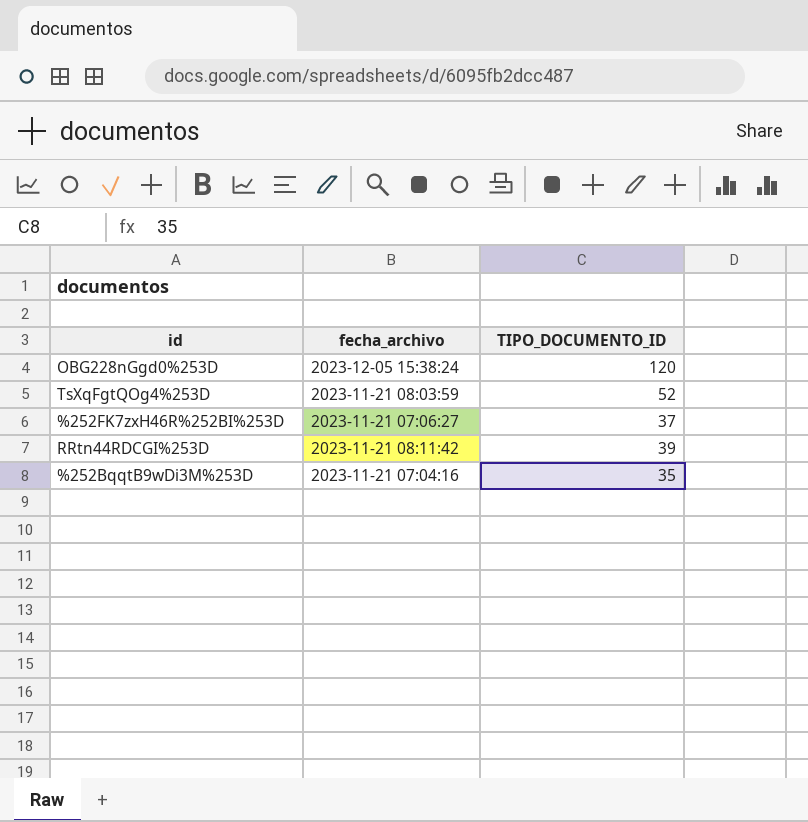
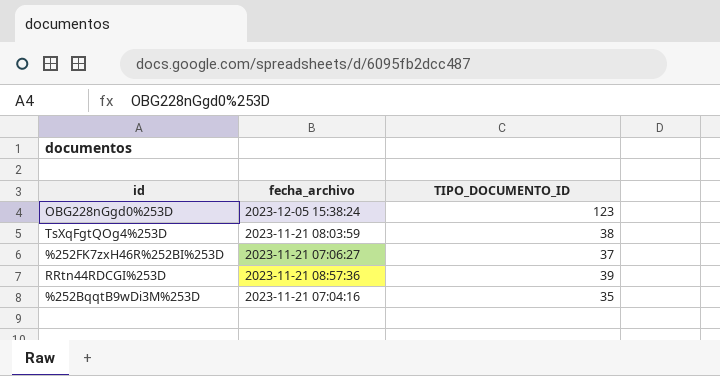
OBG228nGgd0%253D | TIPO_DOCUMENTO_ID: 120 -> 123
TsXqFgtQOg4%253D | TIPO_DOCUMENTO_ID: 52 -> 38
RRtn44RDCGI%253D | fecha_archivo: 2023-11-21 08:11:42 -> 2023-11-21 08:57:36

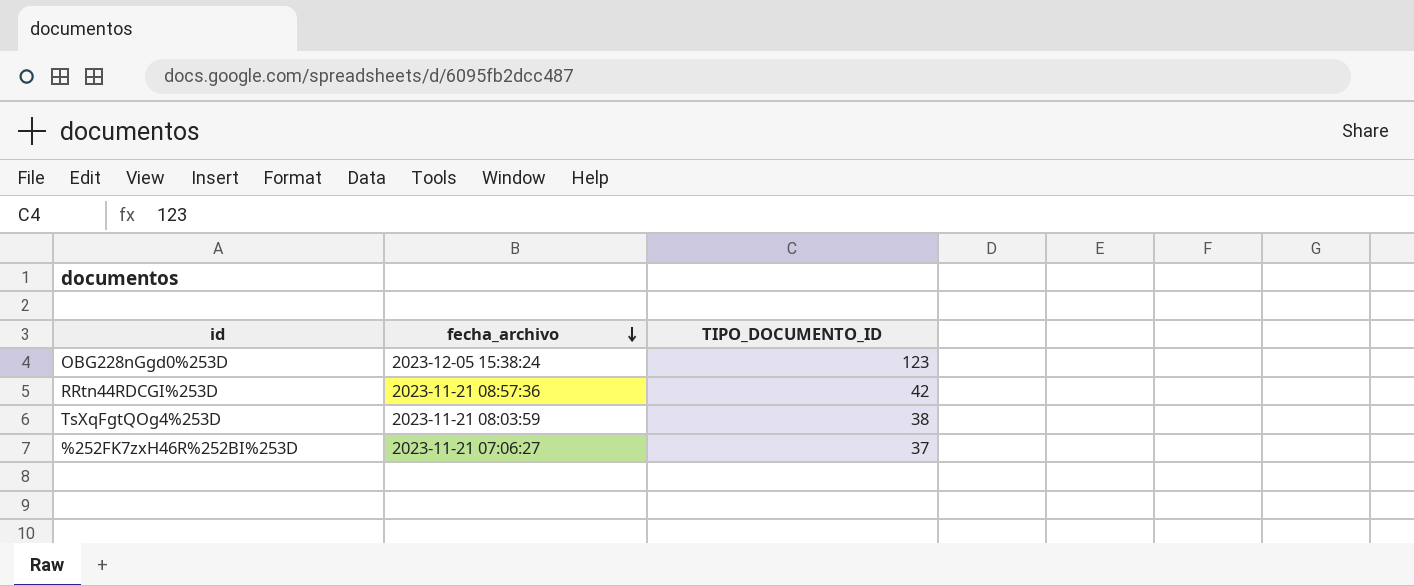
row order: none -> fecha_archivo descending
row %252BqqtB9wDi3M%253D: 2023-11-21 07:04:16 | 35 -> none
RRtn44RDCGI%253D | TIPO_DOCUMENTO_ID: 39 -> 42

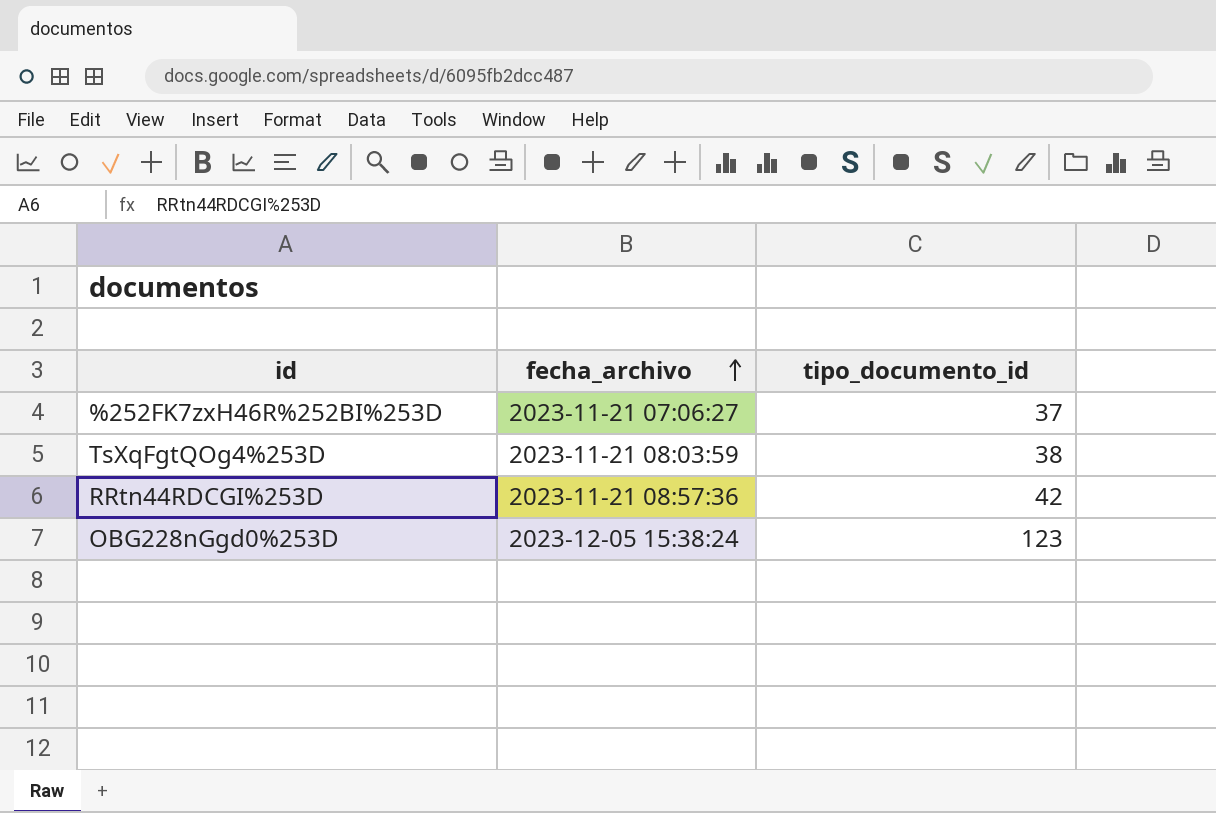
row order: fecha_archivo descending -> fecha_archivo ascending
column name: TIPO_DOCUMENTO_ID -> tipo_documento_id

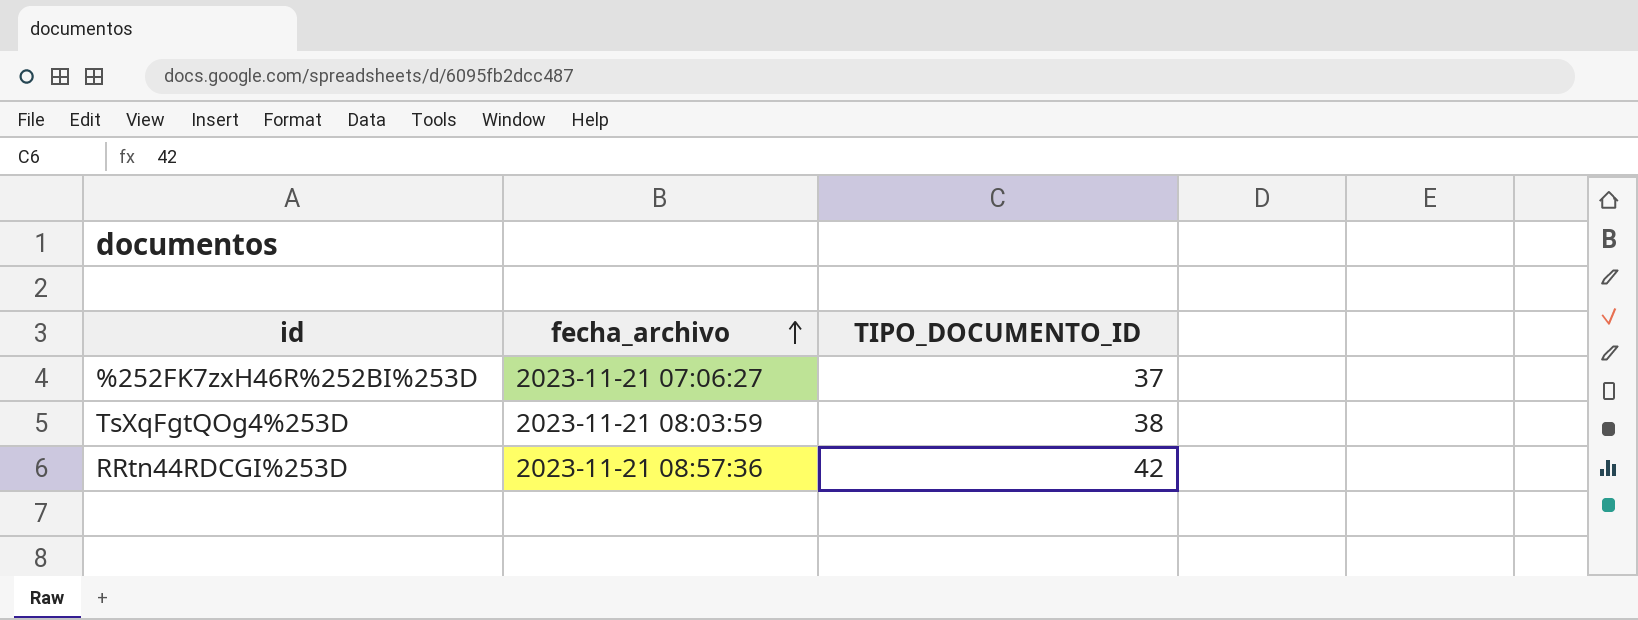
column name: tipo_documento_id -> TIPO_DOCUMENTO_ID
row OBG228nGgd0%253D: 2023-12-05 15:38:24 | 123 -> none

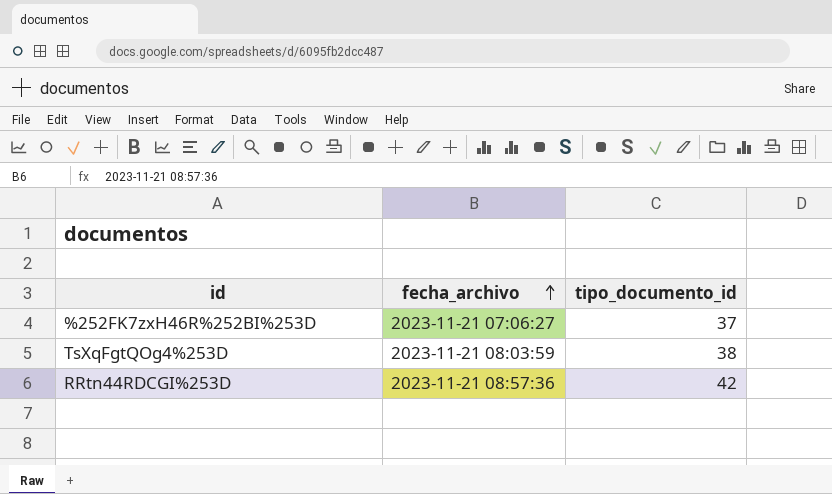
column name: TIPO_DOCUMENTO_ID -> tipo_documento_id

